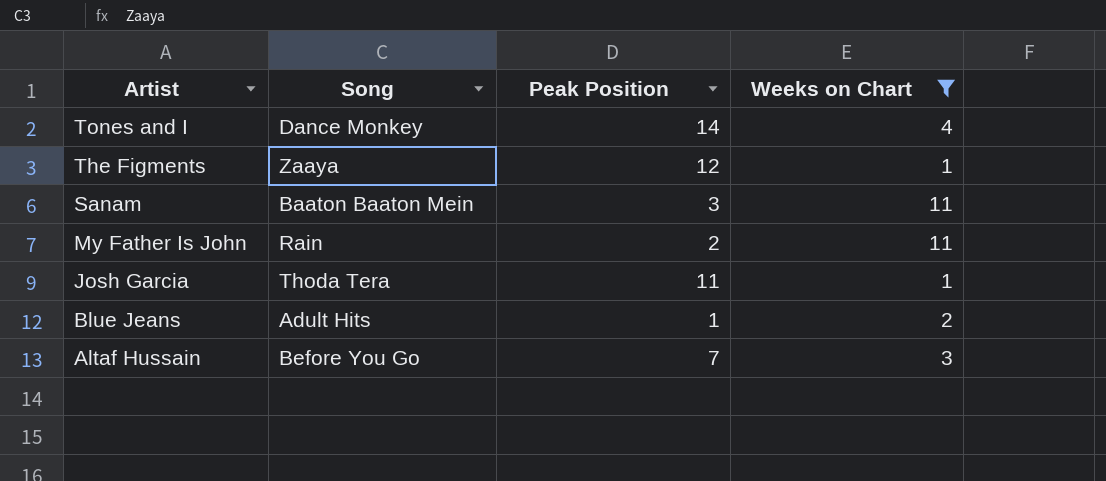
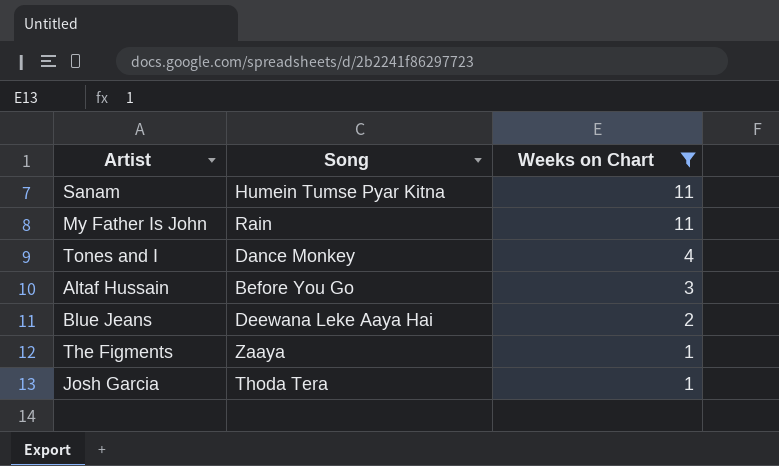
row order: Artist descending -> Weeks on Chart descending
column Peak Position | position: 3 -> none
Sanam | Song: Baaton Baaton Mein -> Humein Tumse Pyar Kitna
Blue Jeans | Song: Adult Hits -> Deewana Leke Aaya Hai

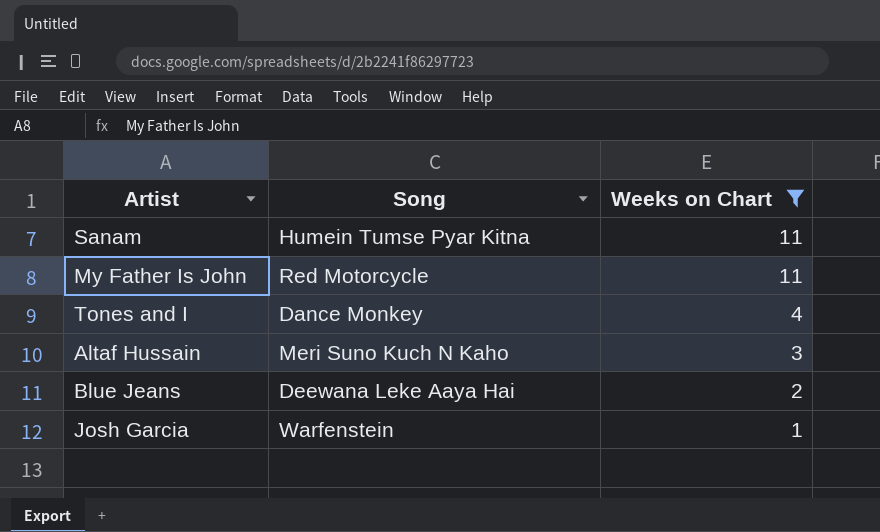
row The Figments: Zaaya | 1 -> none
My Father Is John | Song: Rain -> Red Motorcycle
Altaf Hussain | Song: Before You Go -> Meri Suno Kuch N Kaho
Josh Garcia | Song: Thoda Tera -> Warfenstein

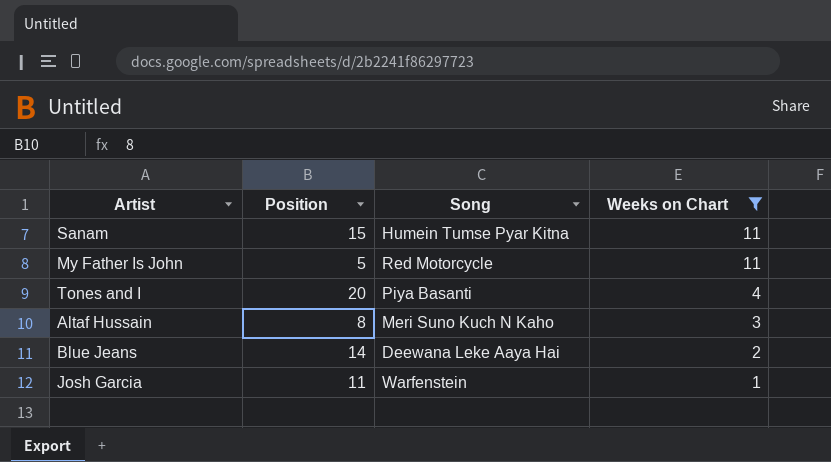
column Position | position: none -> 2
Tones and I | Song: Dance Monkey -> Piya Basanti

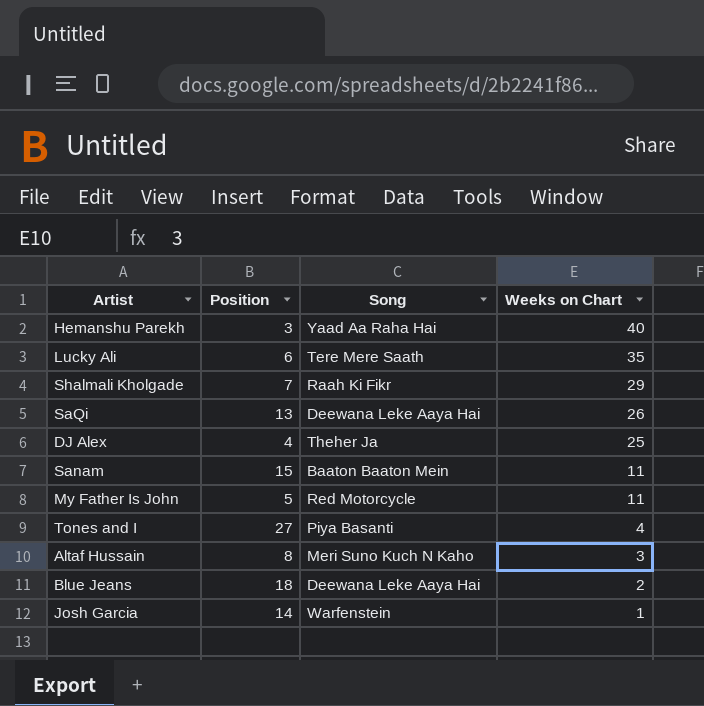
filter: Weeks on Chart <= 11 -> none
Sanam | Song: Humein Tumse Pyar Kitna -> Baaton Baaton Mein
Tones and I | Position: 20 -> 27
Blue Jeans | Position: 14 -> 18
Josh Garcia | Position: 11 -> 14

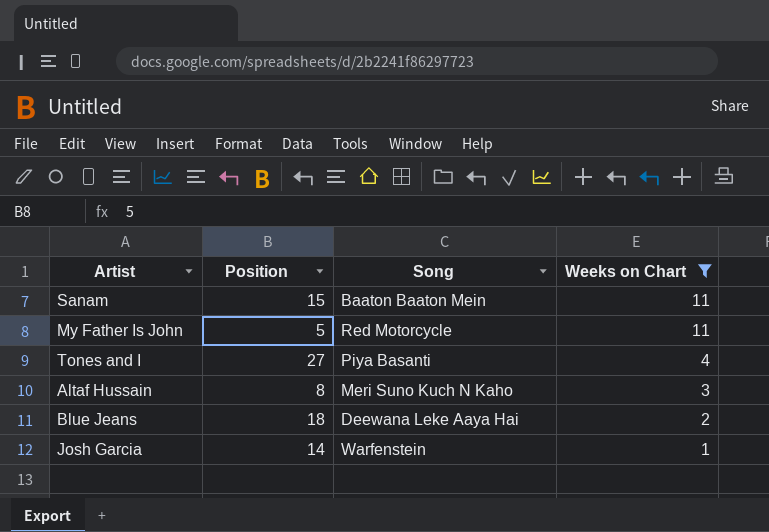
filter: none -> Weeks on Chart <= 11

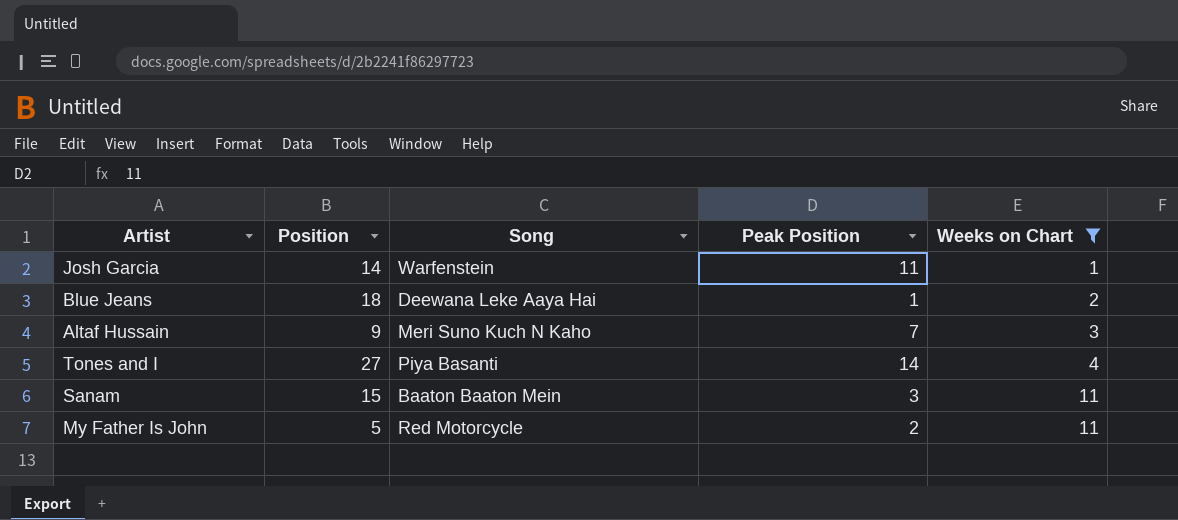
row order: Weeks on Chart descending -> Weeks on Chart ascending
column Peak Position | position: none -> 4
Altaf Hussain | Position: 8 -> 9

